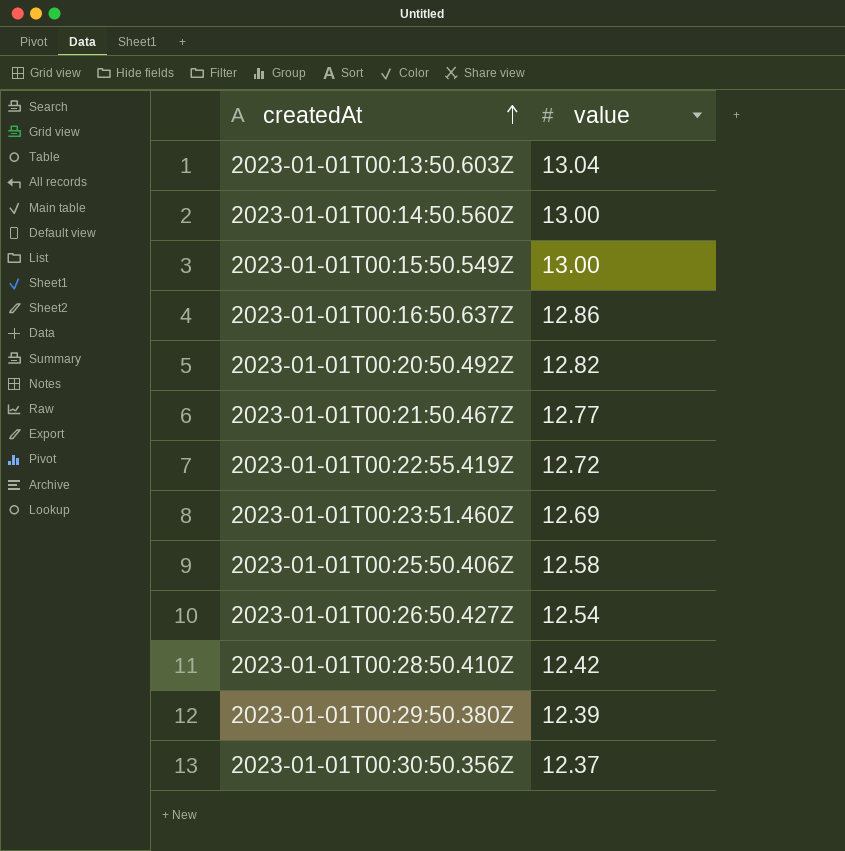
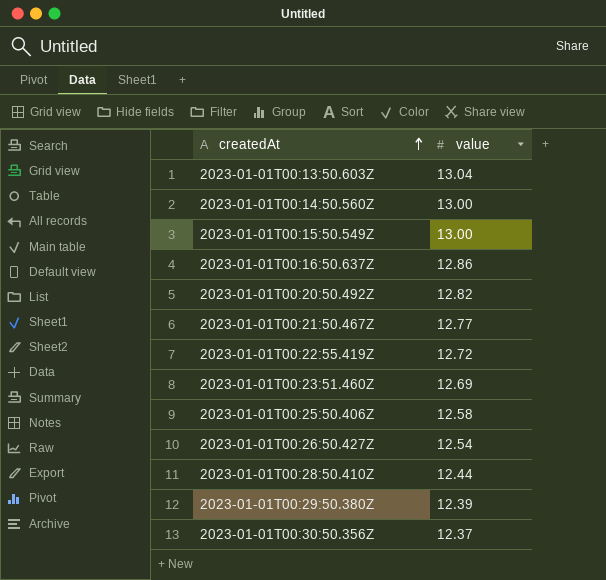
2023-01-01T00:28:50.410Z | value: 12.42 -> 12.44

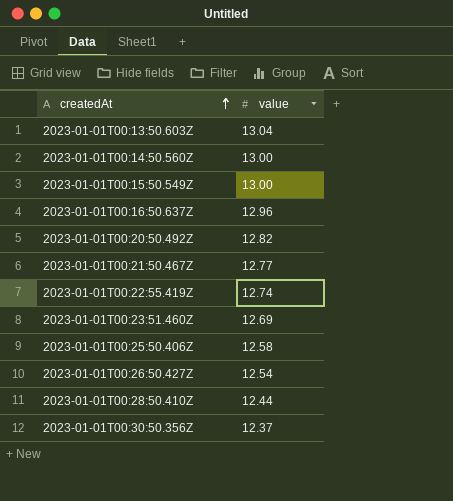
row 2023-01-01T00:29:50.380Z: 12.39 -> none
2023-01-01T00:16:50.637Z | value: 12.86 -> 12.96
2023-01-01T00:22:55.419Z | value: 12.72 -> 12.74

